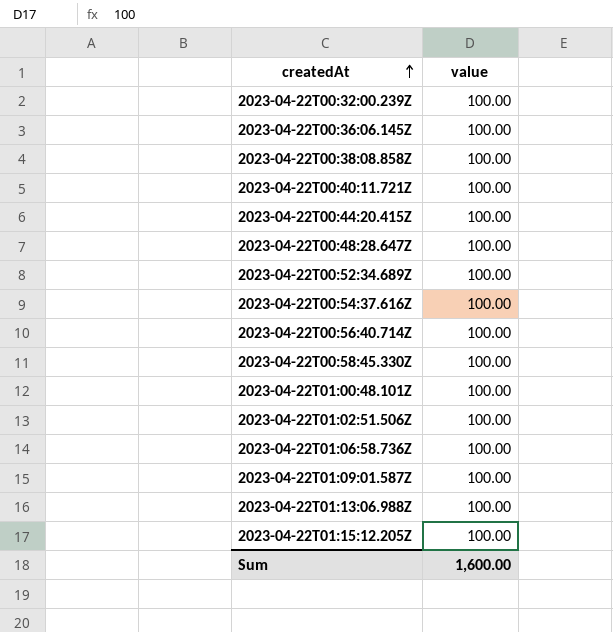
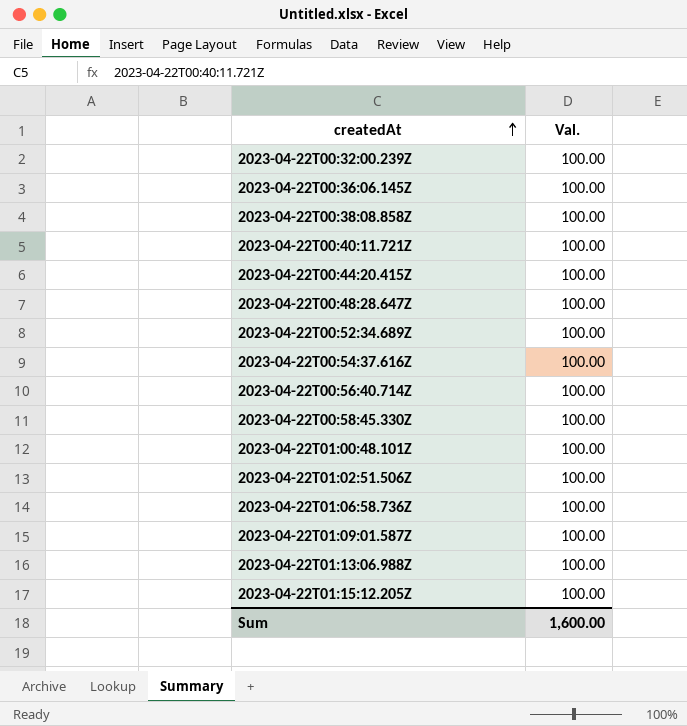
column name: value -> Val.

